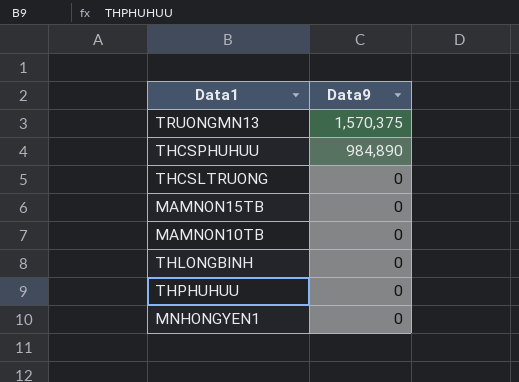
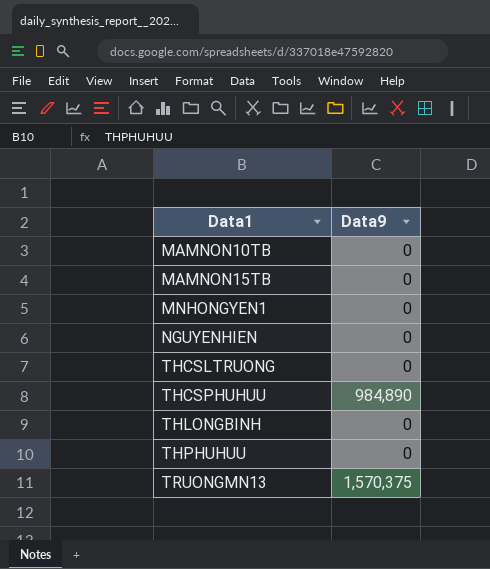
row order: Data9 descending -> Data1 ascending
row NGUYENHIEN: none -> 0

